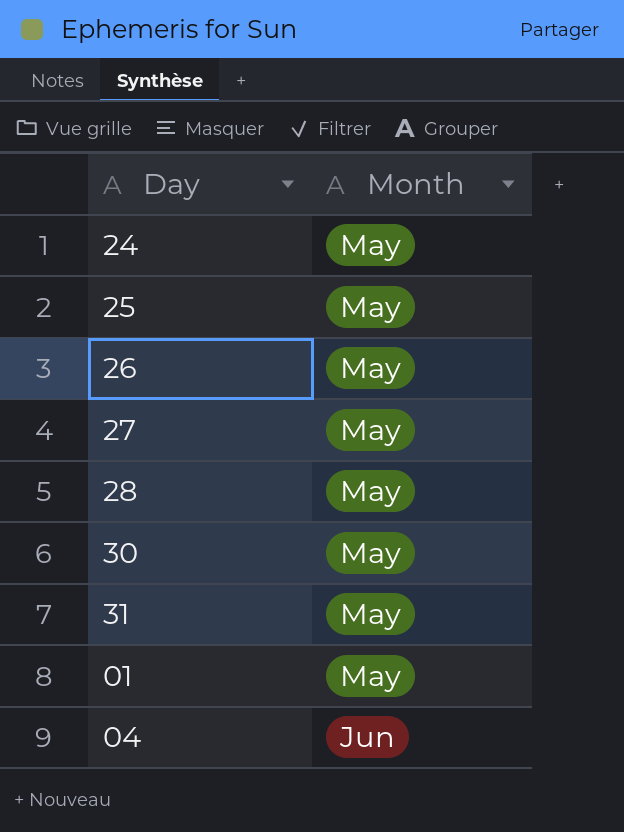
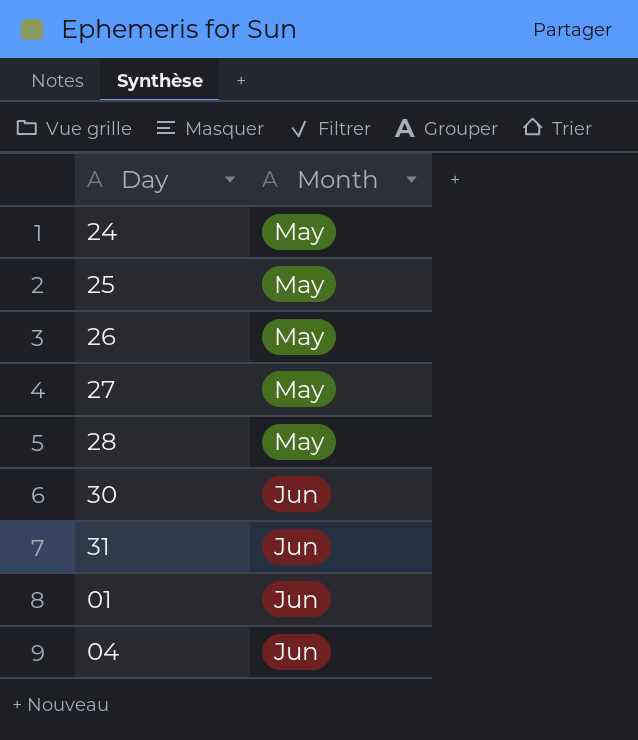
30 | Month: May -> Jun
31 | Month: May -> Jun
01 | Month: May -> Jun

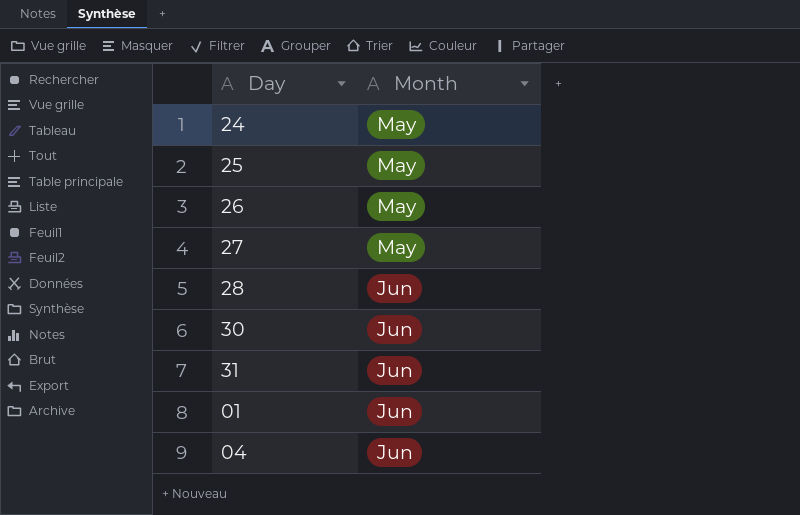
28 | Month: May -> Jun

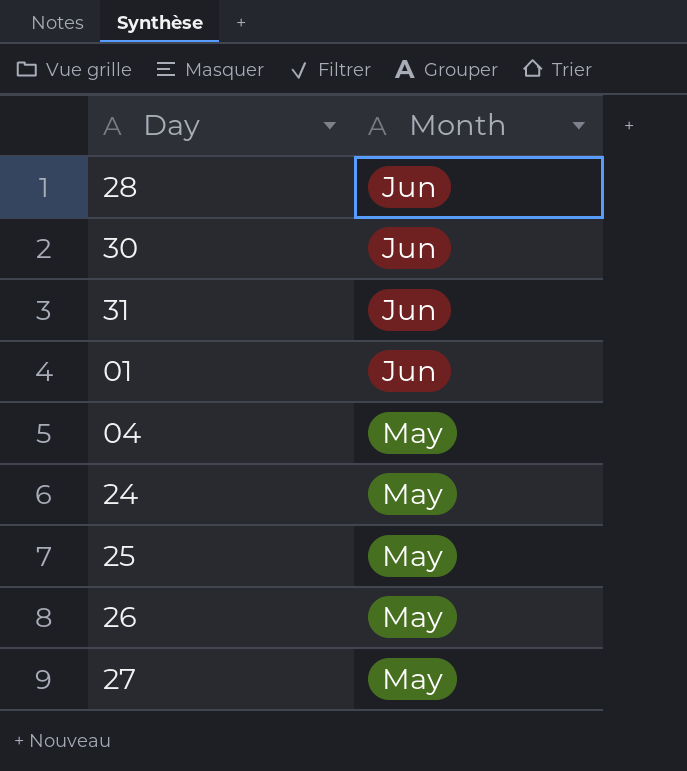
row order: Month ascending -> Month descending
04 | Month: Jun -> May

